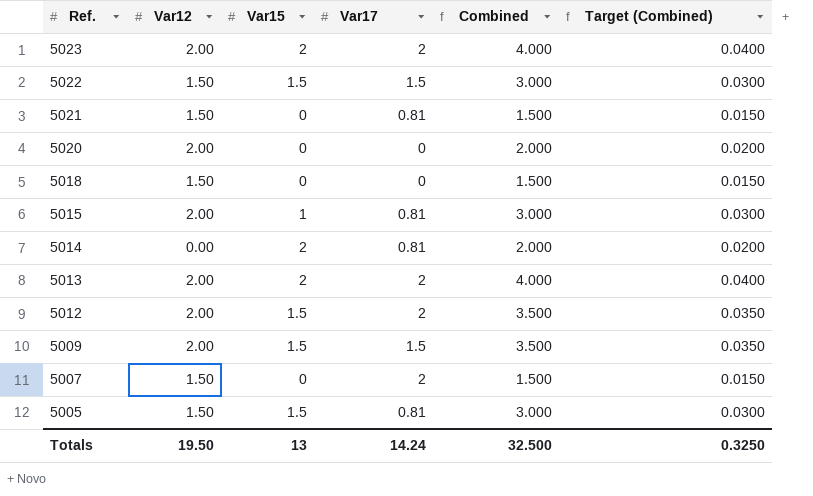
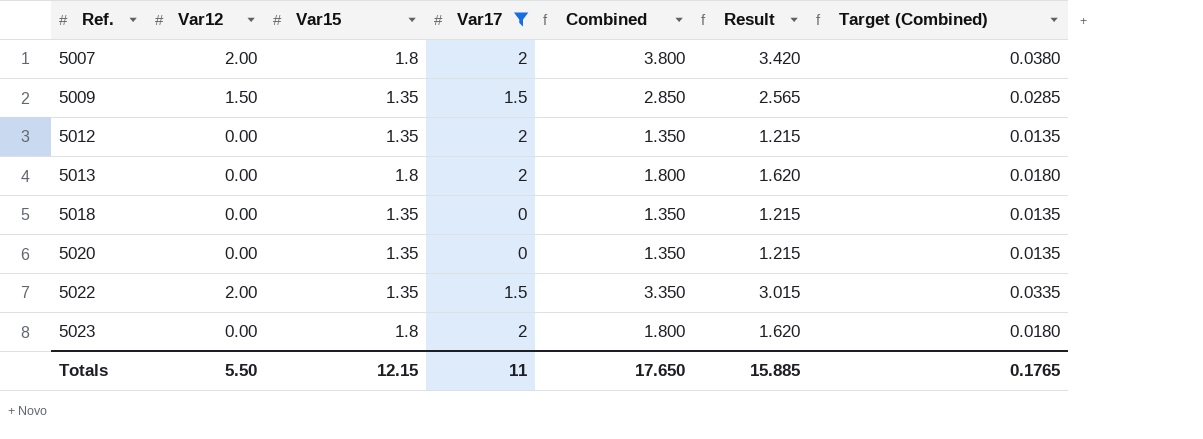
filter: none -> Var17 != 0.81
row order: Ref. descending -> Ref. ascending
column Result | formula: none -> [Combined] * 0.9
5007 | Var12: 1.50 -> 2.00
5007 | Var15: 0 -> 1.8
5007 | Combined: 1.500 -> 3.800
5007 | Target (Combined): 0.0150 -> 0.0380
5009 | Var12: 2.00 -> 1.50
5009 | Var15: 1.5 -> 1.35
5009 | Combined: 3.500 -> 2.850
5009 | Target (Combined): 0.0350 -> 0.0285
5012 | Var12: 2.00 -> 0.00
5012 | Var15: 1.5 -> 1.35
5012 | Combined: 3.500 -> 1.350
5012 | Target (Combined): 0.0350 -> 0.0135
5013 | Var12: 2.00 -> 0.00
5013 | Var15: 2 -> 1.8
5013 | Combined: 4.000 -> 1.800
5013 | Target (Combined): 0.0400 -> 0.0180
5018 | Var12: 1.50 -> 0.00
5018 | Var15: 0 -> 1.35
5018 | Combined: 1.500 -> 1.350
5018 | Target (Combined): 0.0150 -> 0.0135
5020 | Var12: 2.00 -> 0.00
5020 | Var15: 0 -> 1.35
5020 | Combined: 2.000 -> 1.350
5020 | Target (Combined): 0.0200 -> 0.0135
5022 | Var12: 1.50 -> 2.00
5022 | Var15: 1.5 -> 1.35
5022 | Combined: 3.000 -> 3.350
5022 | Target (Combined): 0.0300 -> 0.0335
5023 | Var12: 2.00 -> 0.00
5023 | Var15: 2 -> 1.8
5023 | Combined: 4.000 -> 1.800
5023 | Target (Combined): 0.0400 -> 0.0180
Totals | Var12: 19.50 -> 5.50
Totals | Var15: 13 -> 12.15
Totals | Var17: 14.24 -> 11
Totals | Combined: 32.500 -> 17.650
Totals | Target (Combined): 0.3250 -> 0.1765

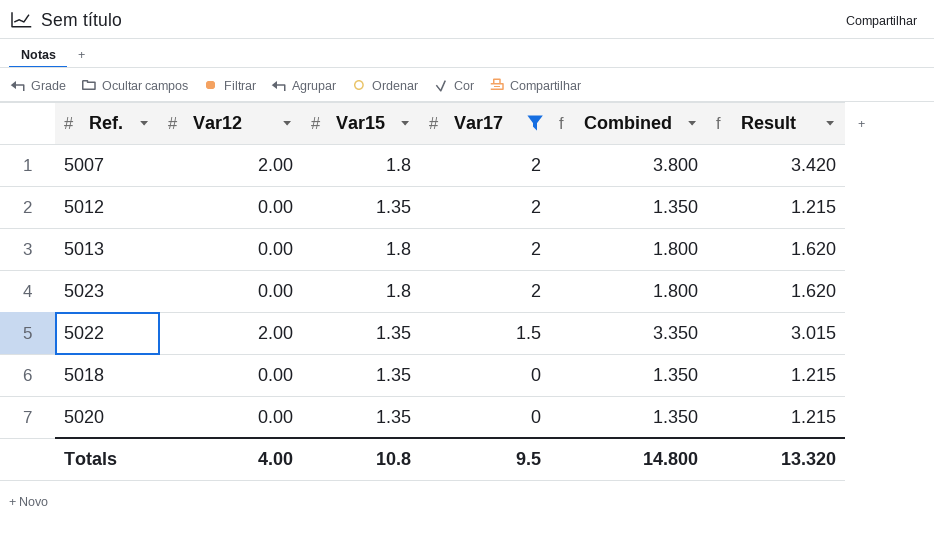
row order: Ref. ascending -> Var17 descending
column Target (Combined) | formula: [Combined] * 0.01 -> none
row 5009: 1.50 | 1.35 | 1.5 | 2.850 | 2.565 | 0.0285 -> none
Totals | Var12: 5.50 -> 4.00
Totals | Var15: 12.15 -> 10.8
Totals | Var17: 11 -> 9.5
Totals | Combined: 17.650 -> 14.800
Totals | Result: 15.885 -> 13.320

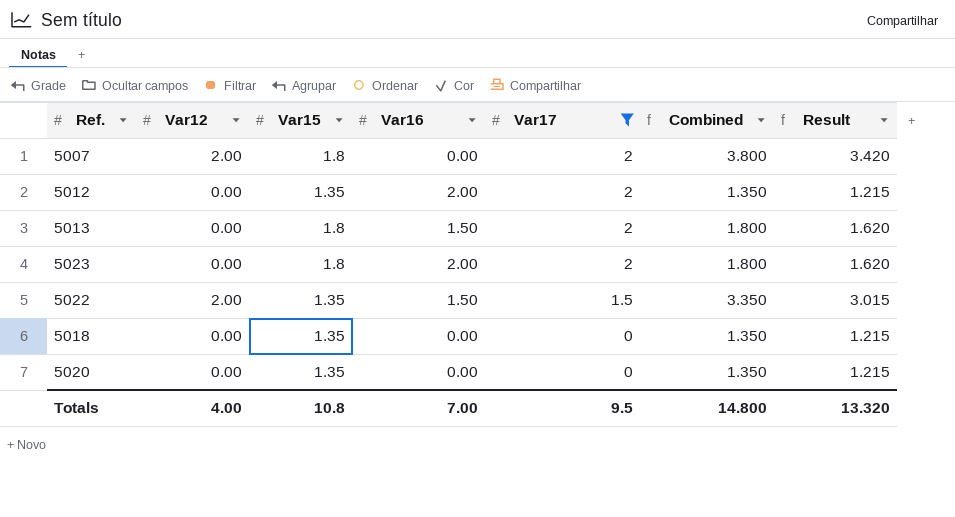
column Var16 | position: none -> 4

